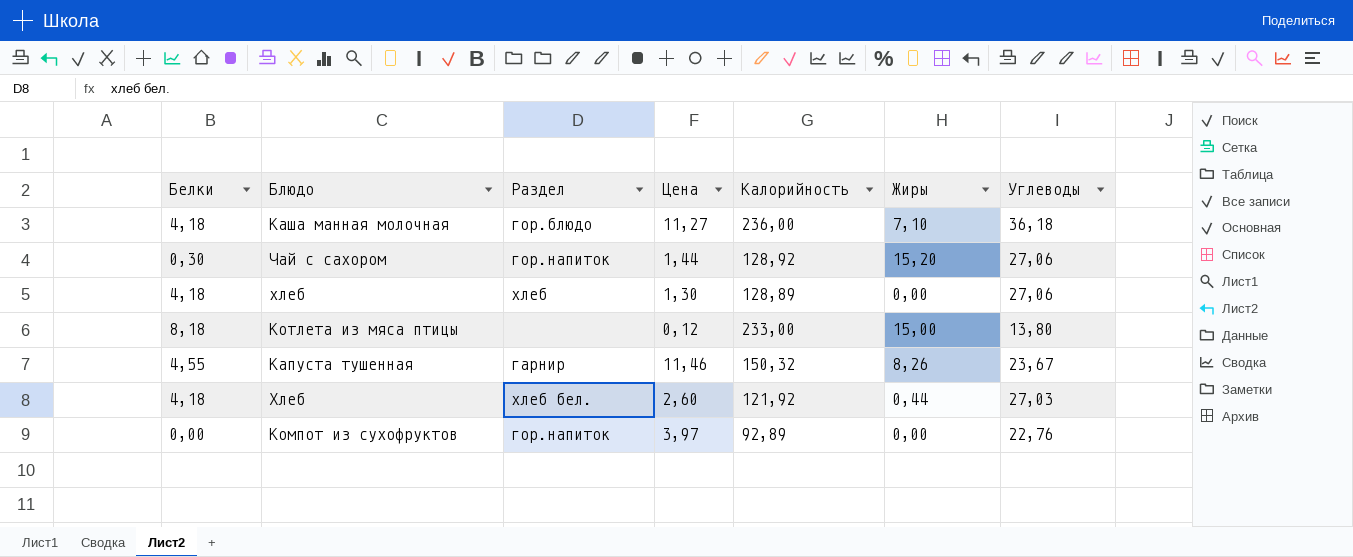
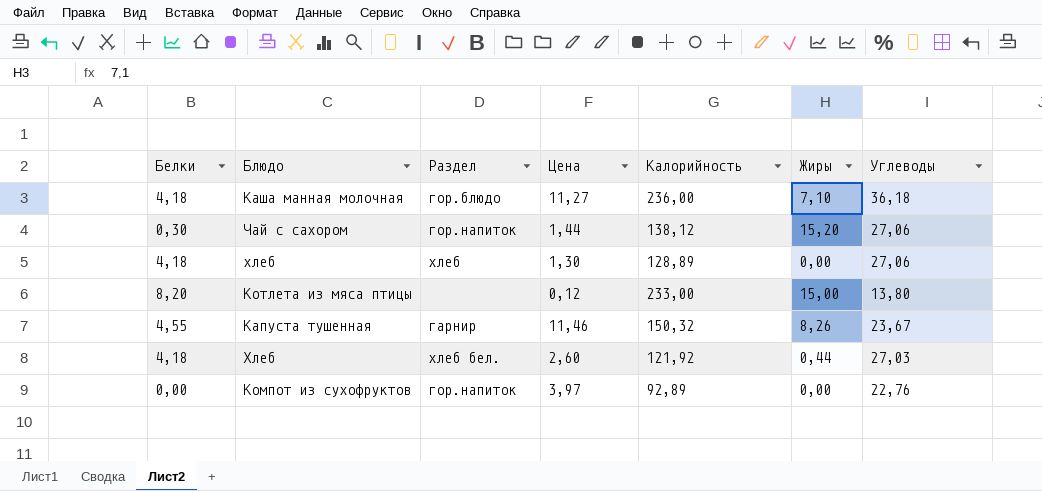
Чай с сахором | Калорийность: 128,92 -> 138,12
Котлета из мяса птицы | Белки: 8,18 -> 8,20

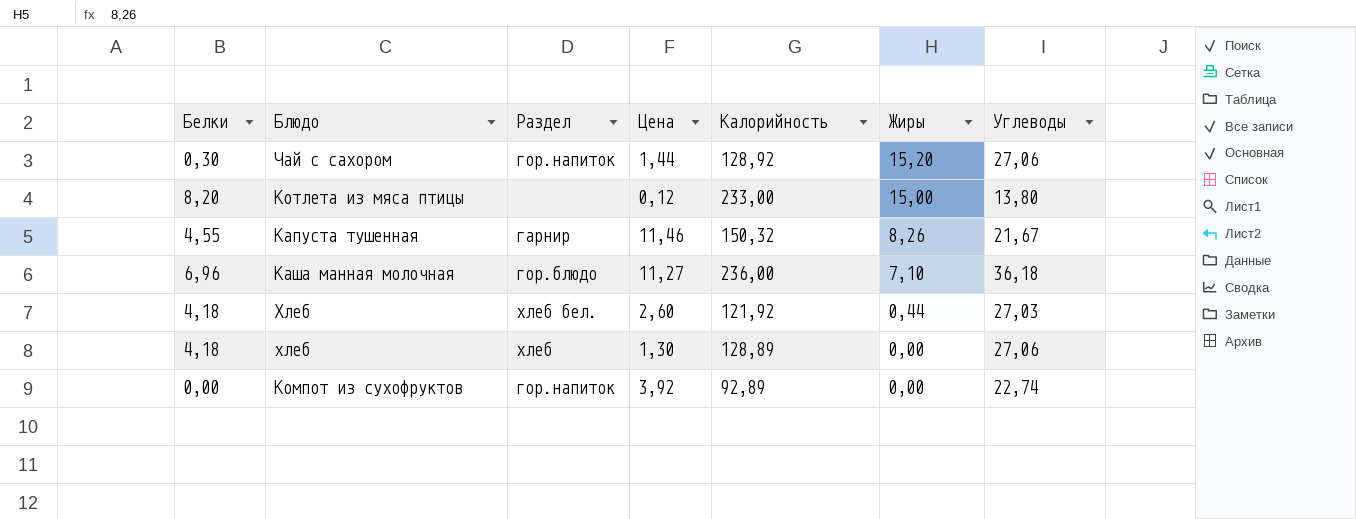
row order: none -> Жиры descending
Чай с сахором | Калорийность: 138,12 -> 128,92
Капуста тушенная | Углеводы: 23,67 -> 21,67
Каша манная молочная | Белки: 4,18 -> 6,96
Компот из сухофруктов | Цена: 3,97 -> 3,92
Компот из сухофруктов | Углеводы: 22,76 -> 22,74

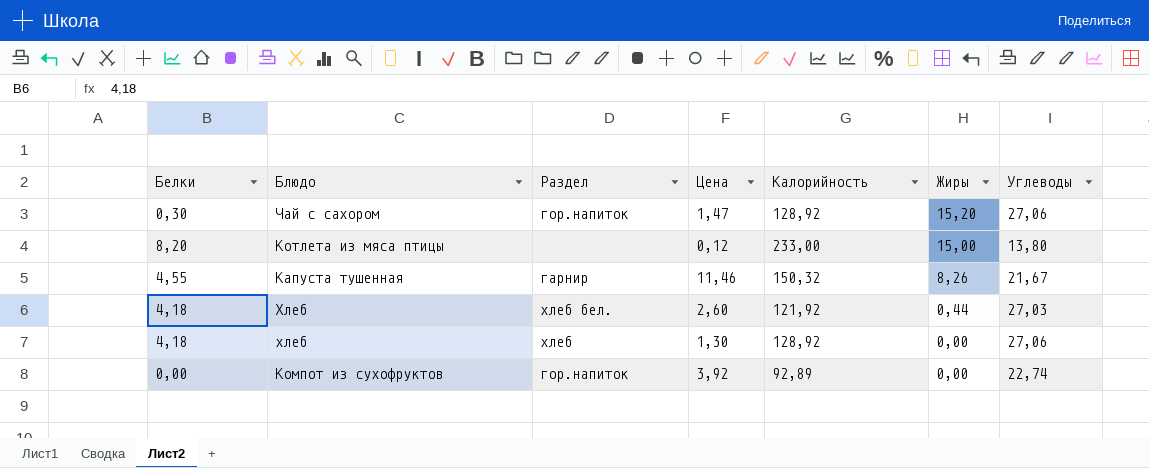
row Каша манная молочная: 6,96 | гор.блюдо | 11,27 | 236,00 | 7,10 | 36,18 -> none
Чай с сахором | Цена: 1,44 -> 1,47
хлеб | Калорийность: 128,89 -> 128,92

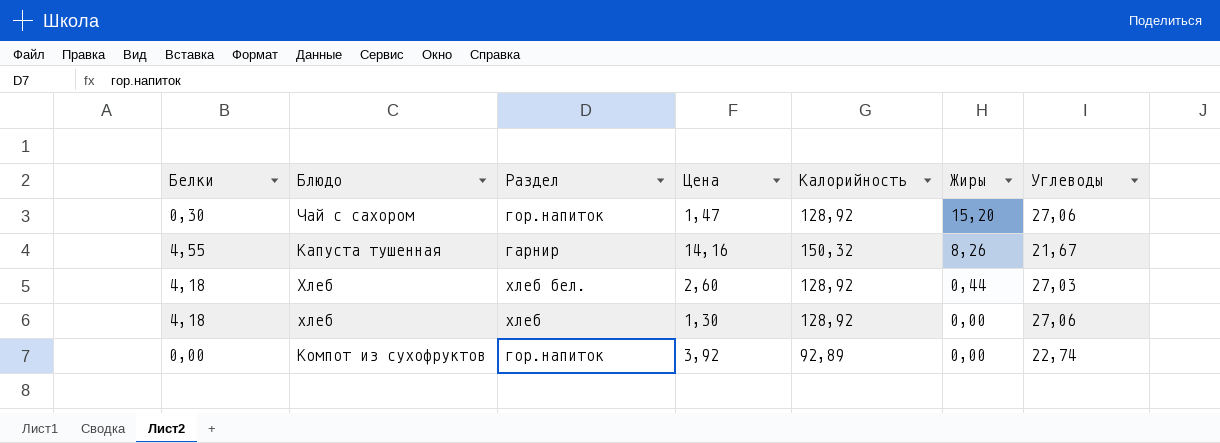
row Котлета из мяса птицы: 8,20 | none | 0,12 | 233,00 | 15,00 | 13,80 -> none
Капуста тушенная | Цена: 11,46 -> 14,16
Хлеб | Калорийность: 121,92 -> 128,92

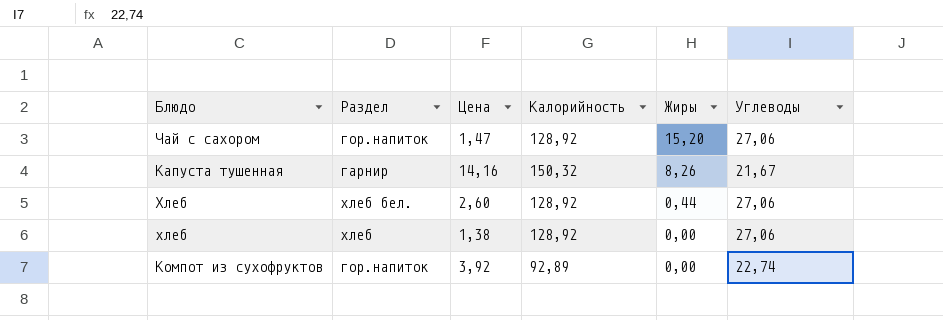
column Белки | position: 1 -> none
Хлеб | Углеводы: 27,03 -> 27,06
хлеб | Цена: 1,30 -> 1,38

